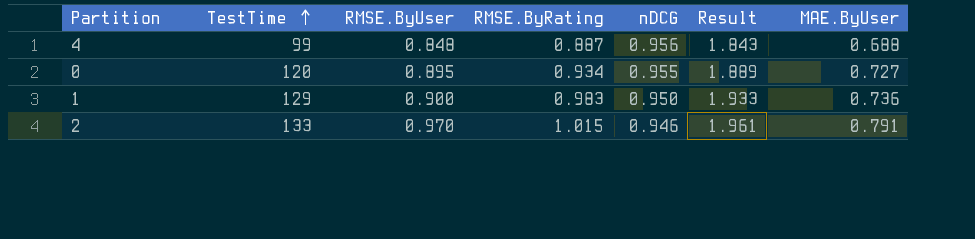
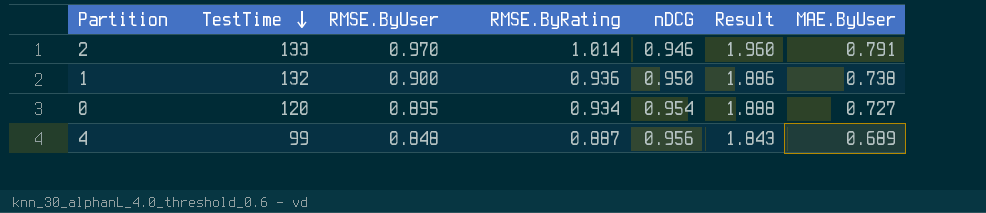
row order: TestTime ascending -> TestTime descending
2 | RMSE.ByRating: 1.015 -> 1.014
2 | Result: 1.961 -> 1.960
1 | TestTime: 129 -> 132
1 | RMSE.ByRating: 0.983 -> 0.936
1 | Result: 1.933 -> 1.886
1 | MAE.ByUser: 0.736 -> 0.738
0 | nDCG: 0.955 -> 0.954
0 | Result: 1.889 -> 1.888
4 | MAE.ByUser: 0.688 -> 0.689

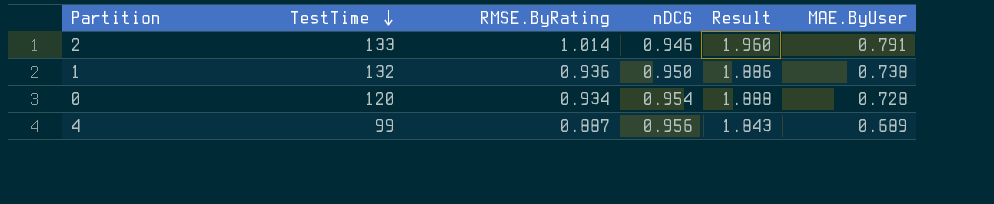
column RMSE.ByUser | position: 3 -> none
0 | MAE.ByUser: 0.727 -> 0.728

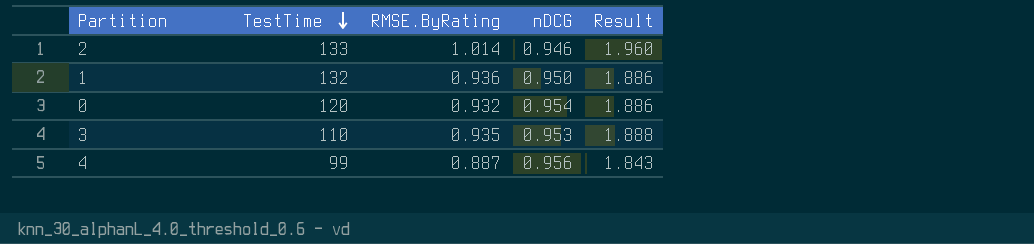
column MAE.ByUser | position: 6 -> none
0 | RMSE.ByRating: 0.934 -> 0.932
0 | Result: 1.888 -> 1.886
row 3: none -> 110 | 0.935 | 0.953 | 1.888

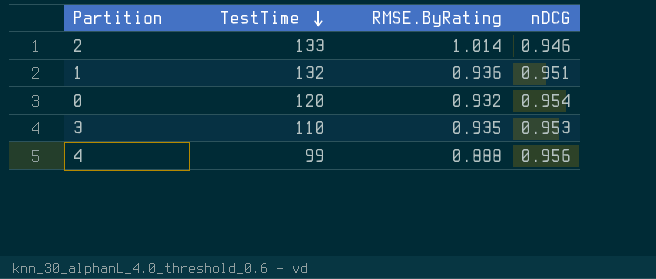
column Result | formula: [RMSE.ByRating] + [nDCG] -> none
1 | nDCG: 0.950 -> 0.951
4 | RMSE.ByRating: 0.887 -> 0.888

